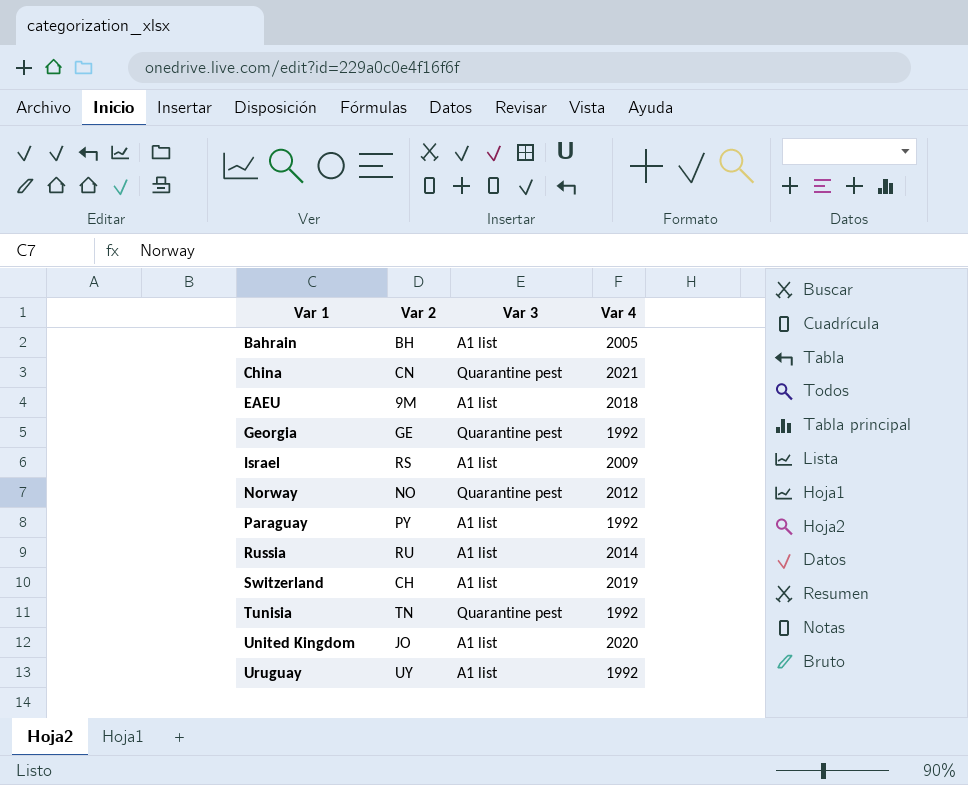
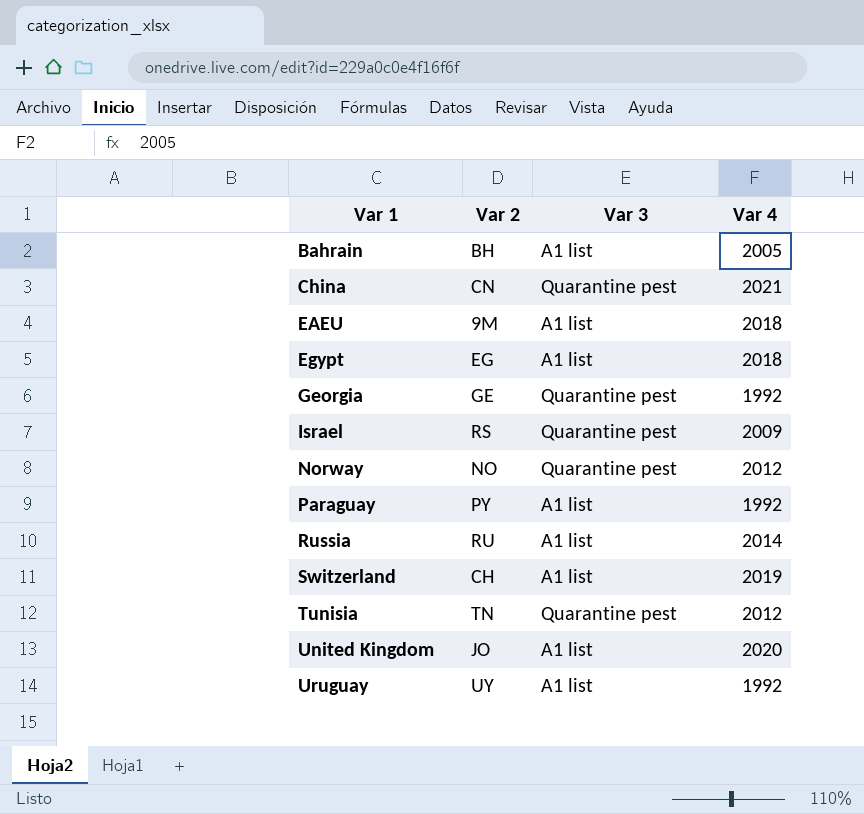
row Egypt: none -> EG | A1 list | 2018
Israel | Var 3: A1 list -> Quarantine pest
Tunisia | Var 4: 1992 -> 2012

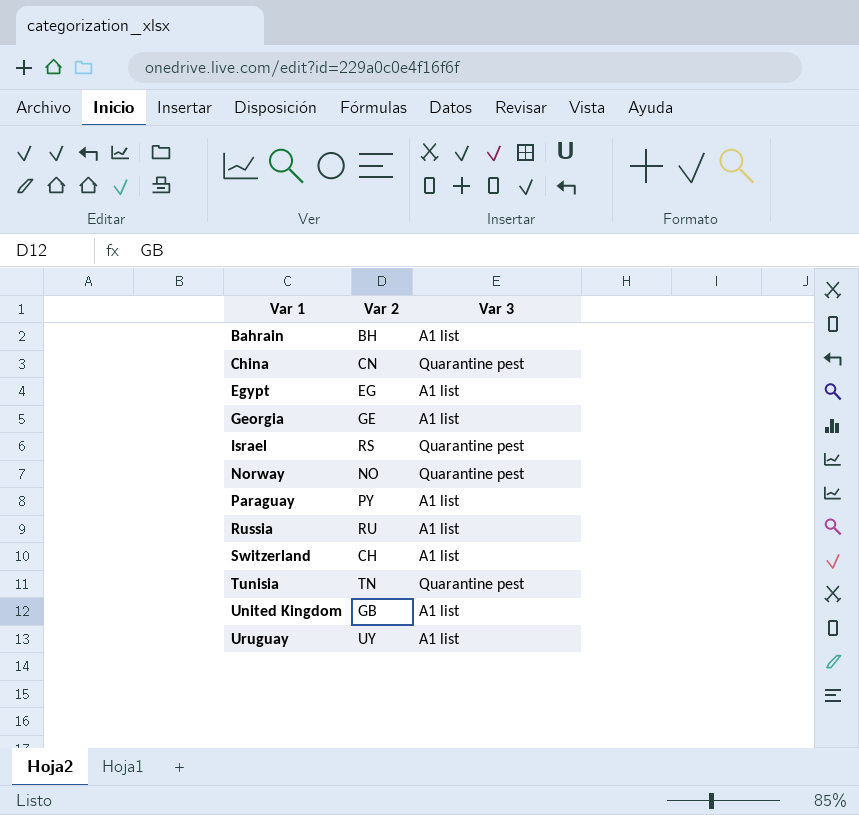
column Var 4 | position: 4 -> none
row EAEU: 9M | A1 list | 2018 -> none
Georgia | Var 3: Quarantine pest -> A1 list
United Kingdom | Var 2: JO -> GB

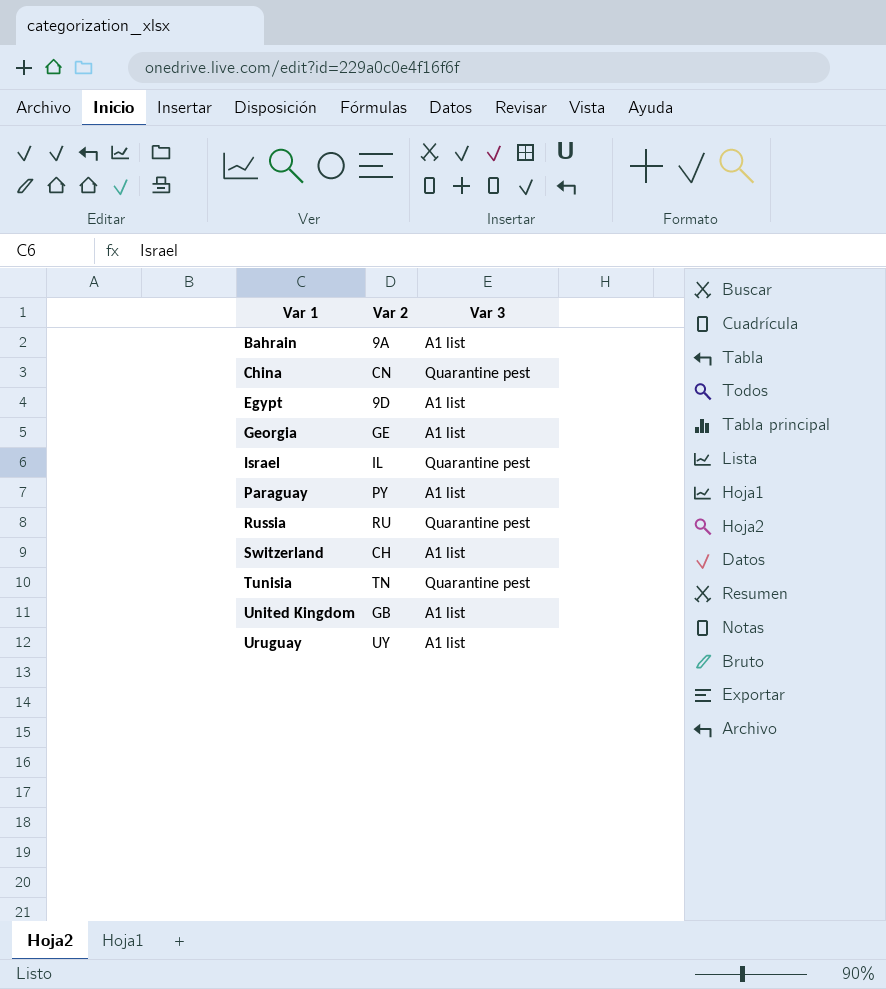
row Norway: NO | Quarantine pest -> none
Bahrain | Var 2: BH -> 9A
Egypt | Var 2: EG -> 9D
Israel | Var 2: RS -> IL
Russia | Var 3: A1 list -> Quarantine pest

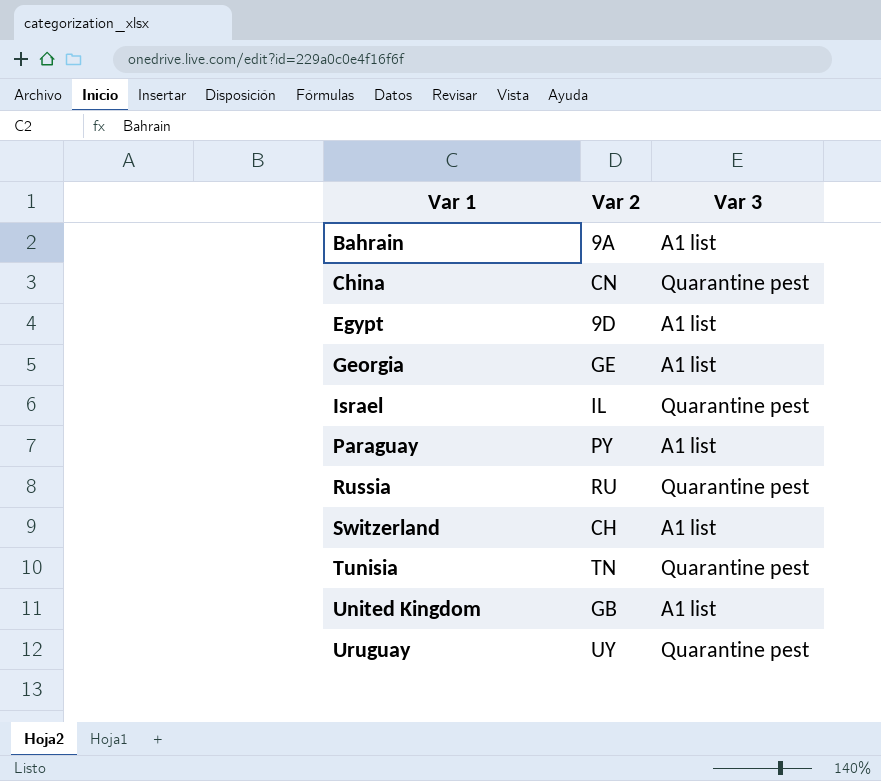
Uruguay | Var 3: A1 list -> Quarantine pest

